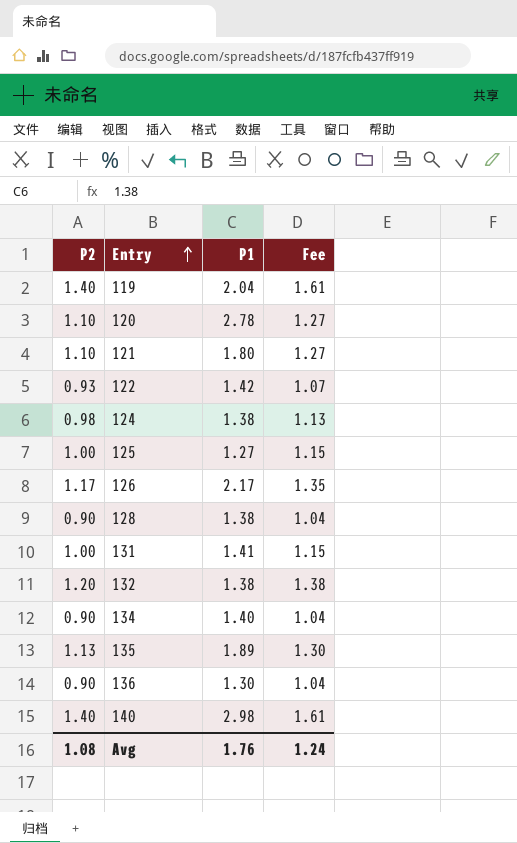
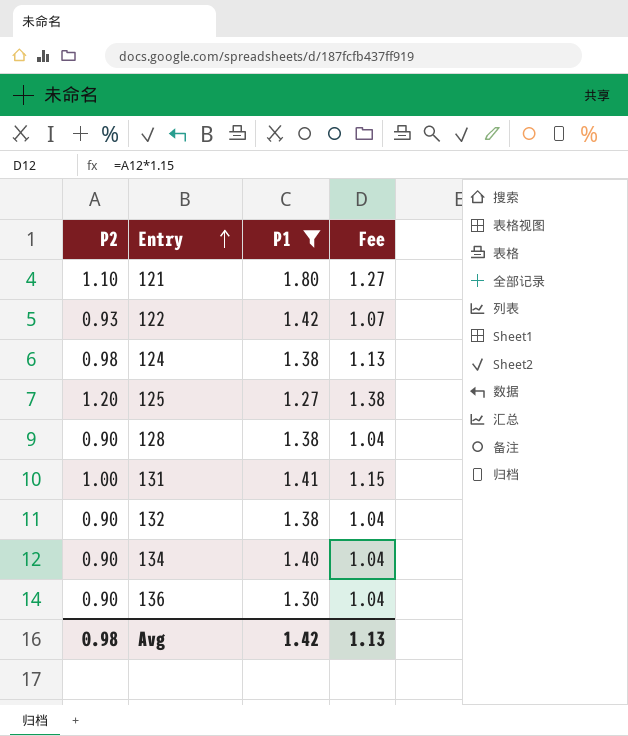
filter: none -> P1 <= 1.80
125 | P2: 1.00 -> 1.20
125 | Fee: 1.15 -> 1.38
132 | P2: 1.20 -> 0.90
132 | Fee: 1.38 -> 1.04
Avg | P2: 1.08 -> 0.98
Avg | P1: 1.76 -> 1.42
Avg | Fee: 1.24 -> 1.13

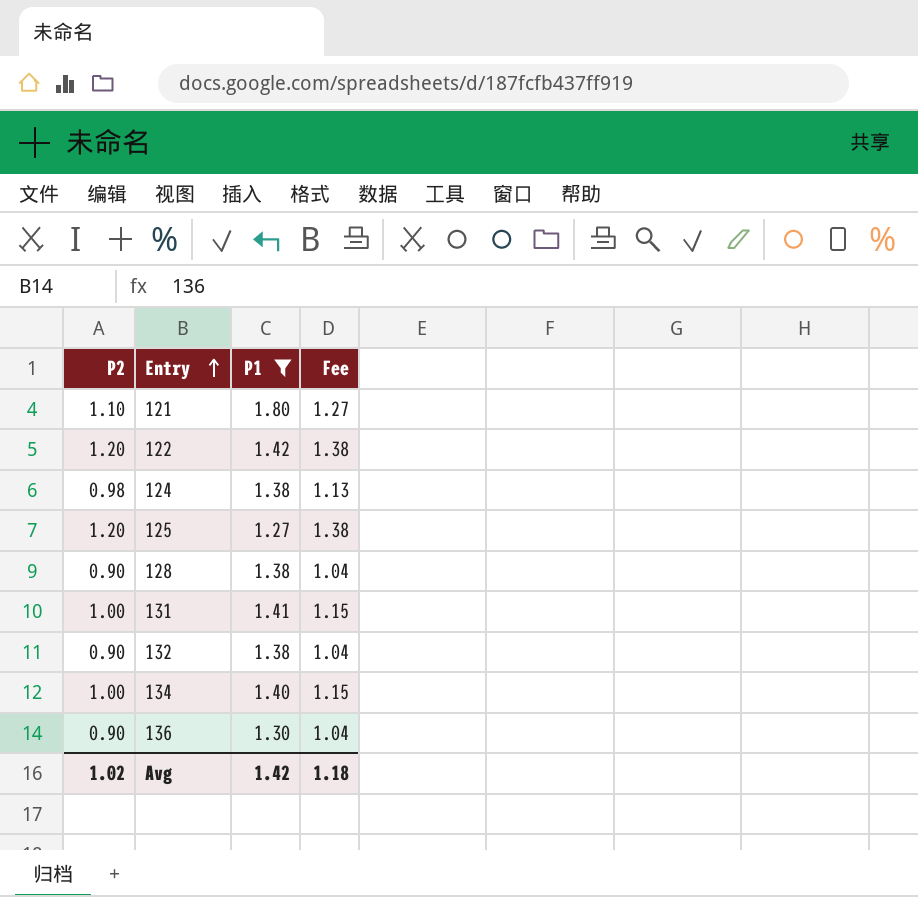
122 | P2: 0.93 -> 1.20
122 | Fee: 1.07 -> 1.38
134 | P2: 0.90 -> 1.00
134 | Fee: 1.04 -> 1.15
Avg | P2: 0.98 -> 1.02
Avg | Fee: 1.13 -> 1.18

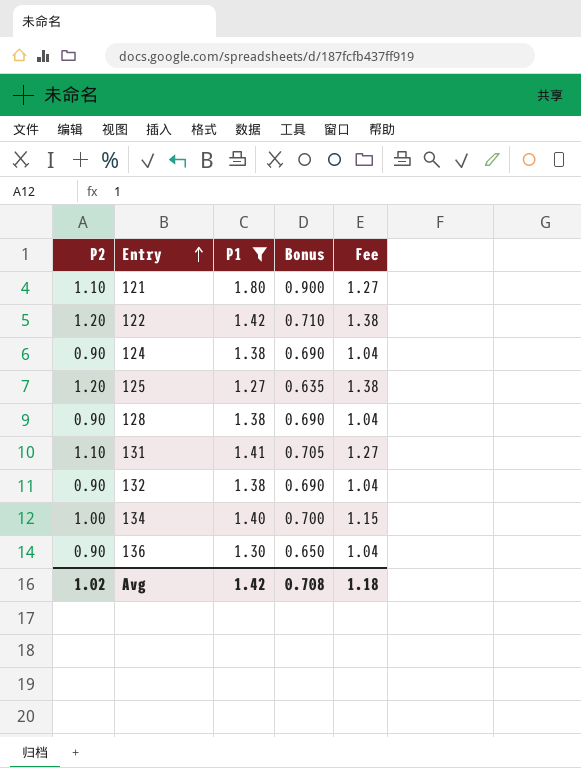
column Bonus | formula: none -> [P1] * 0.5
124 | P2: 0.98 -> 0.90
124 | Fee: 1.13 -> 1.04
131 | P2: 1.00 -> 1.10
131 | Fee: 1.15 -> 1.27

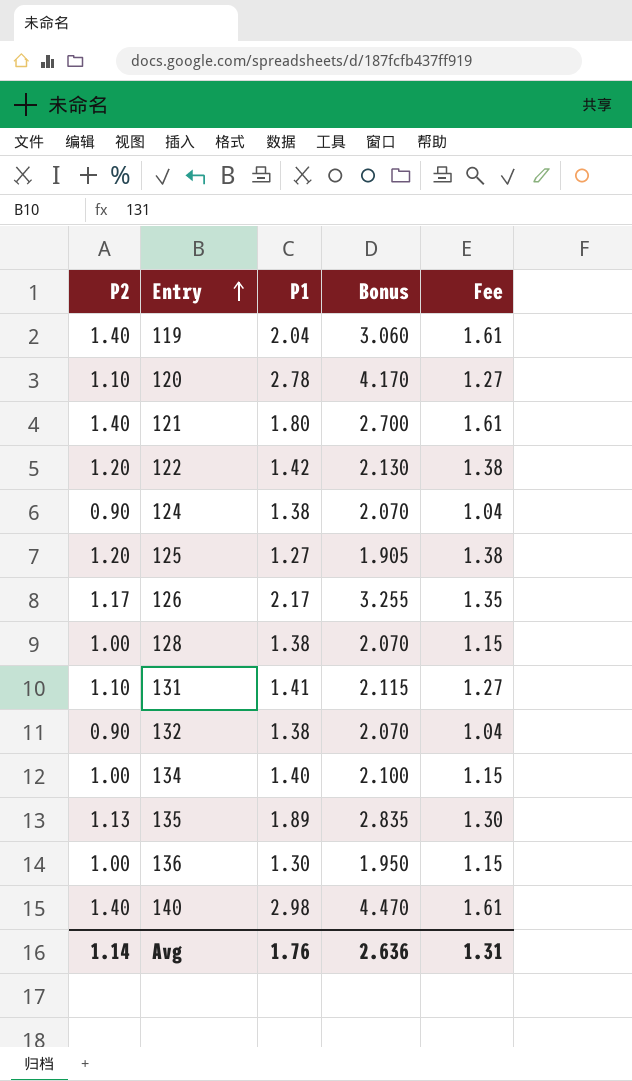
filter: P1 <= 1.80 -> none
column Bonus | formula: [P1] * 0.5 -> [P1] * 1.5
121 | P2: 1.10 -> 1.40
121 | Fee: 1.27 -> 1.61
128 | P2: 0.90 -> 1.00
128 | Fee: 1.04 -> 1.15
136 | P2: 0.90 -> 1.00
136 | Fee: 1.04 -> 1.15
Avg | P2: 1.02 -> 1.14
Avg | P1: 1.42 -> 1.76
Avg | Bonus: 0.708 -> 2.636
Avg | Fee: 1.18 -> 1.31

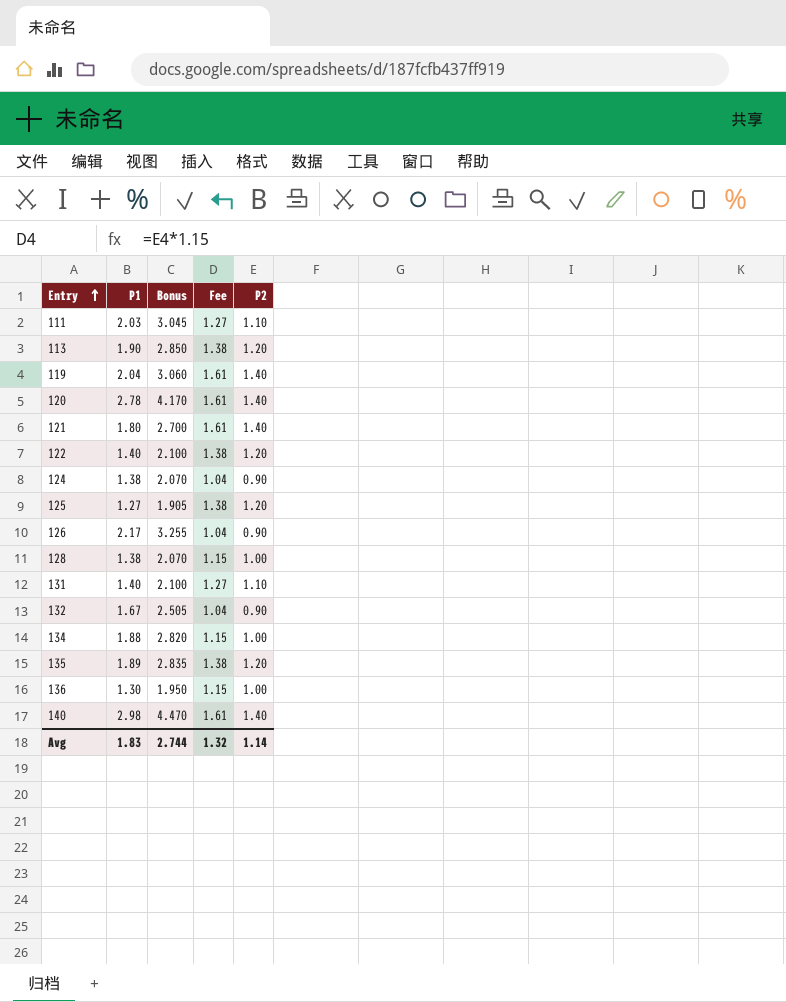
column P2 | position: 1 -> 5
row 111: none -> 2.03 | 3.045 | 1.27 | 1.10
row 113: none -> 1.90 | 2.850 | 1.38 | 1.20
120 | Fee: 1.27 -> 1.61
120 | P2: 1.10 -> 1.40
122 | P1: 1.42 -> 1.40
122 | Bonus: 2.130 -> 2.100
126 | Fee: 1.35 -> 1.04
126 | P2: 1.17 -> 0.90
131 | P1: 1.41 -> 1.40
131 | Bonus: 2.115 -> 2.100
132 | P1: 1.38 -> 1.67
132 | Bonus: 2.070 -> 2.505
134 | P1: 1.40 -> 1.88
134 | Bonus: 2.100 -> 2.820
135 | Fee: 1.30 -> 1.38
135 | P2: 1.13 -> 1.20
Avg | P1: 1.76 -> 1.83
Avg | Bonus: 2.636 -> 2.744
Avg | Fee: 1.31 -> 1.32

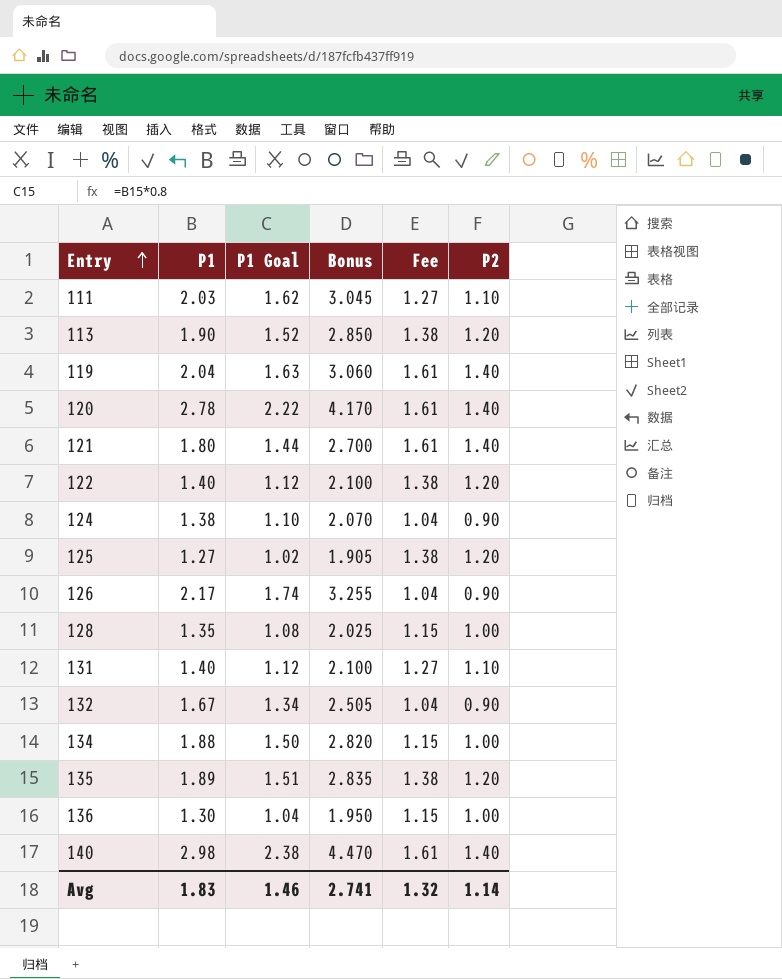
column P1 Goal | formula: none -> [P1] * 0.8
128 | P1: 1.38 -> 1.35
128 | Bonus: 2.070 -> 2.025
Avg | Bonus: 2.744 -> 2.741

